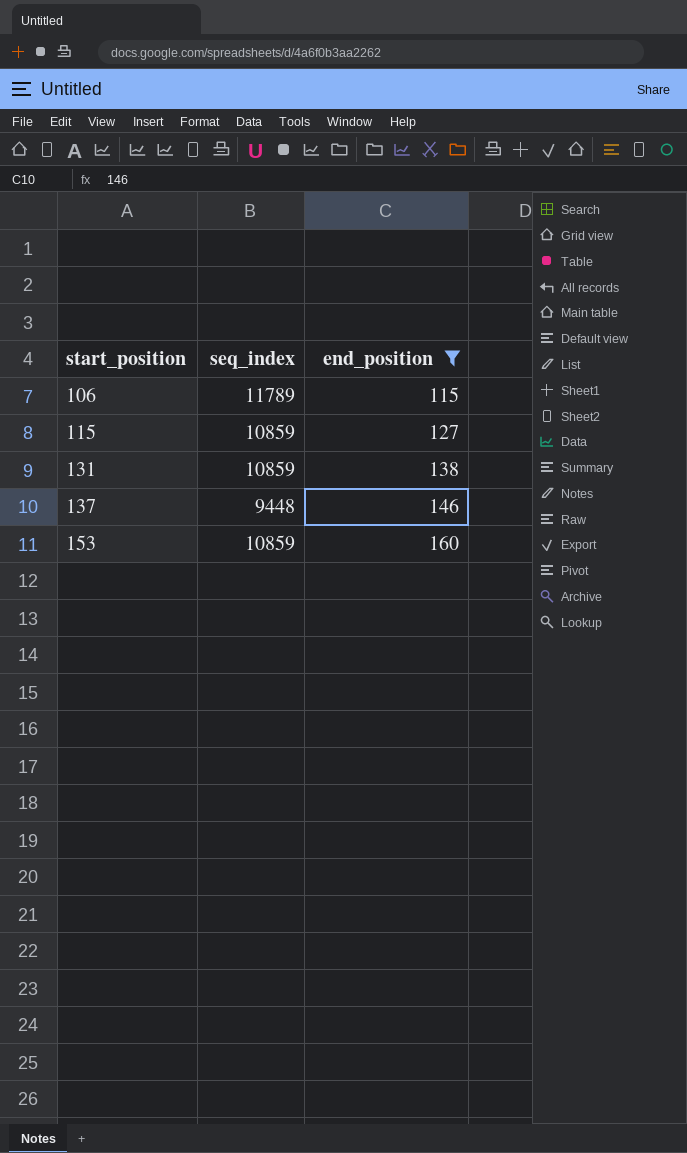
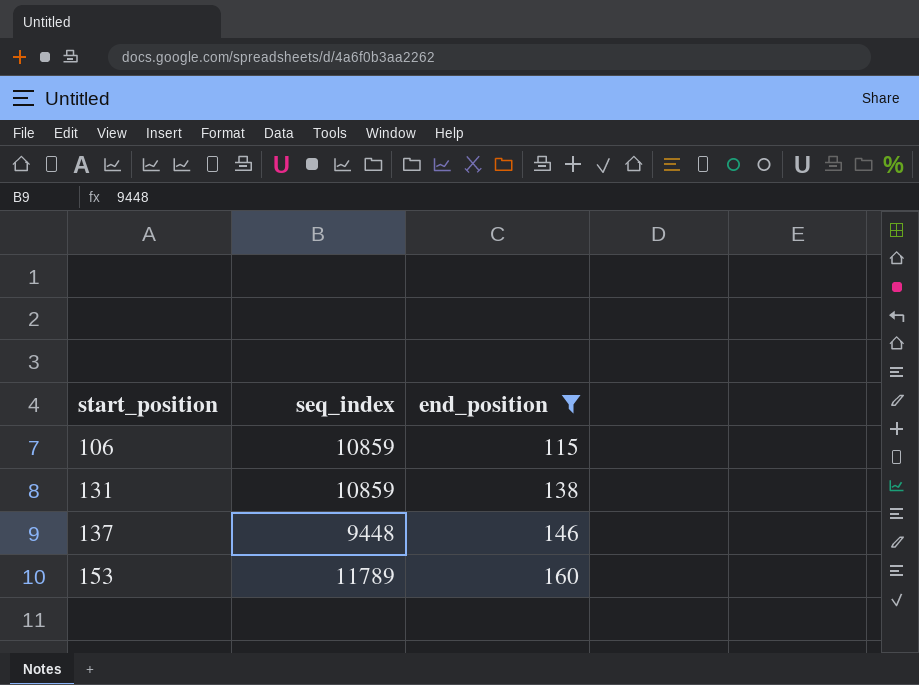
row 115: 10859 | 127 -> none
106 | seq_index: 11789 -> 10859
153 | seq_index: 10859 -> 11789

